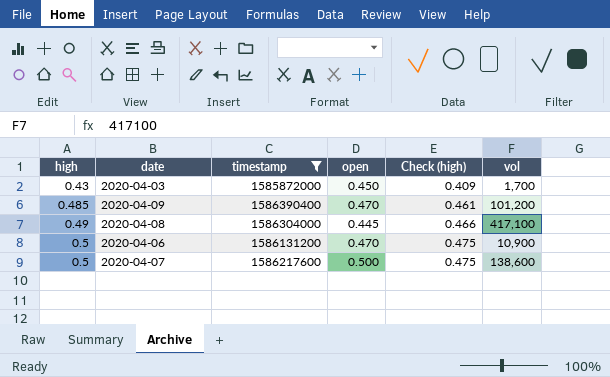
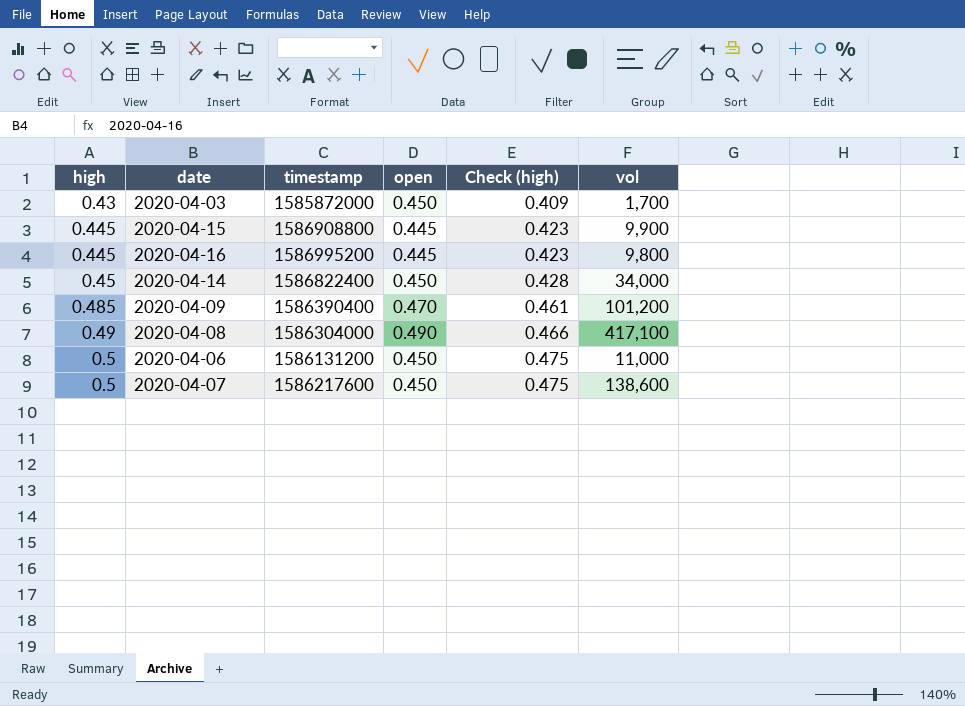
filter: timestamp <= 1586390400 -> none
2020-04-08 | open: 0.445 -> 0.490
2020-04-06 | open: 0.470 -> 0.450
2020-04-06 | vol: 10,900 -> 11,000
2020-04-07 | open: 0.500 -> 0.450

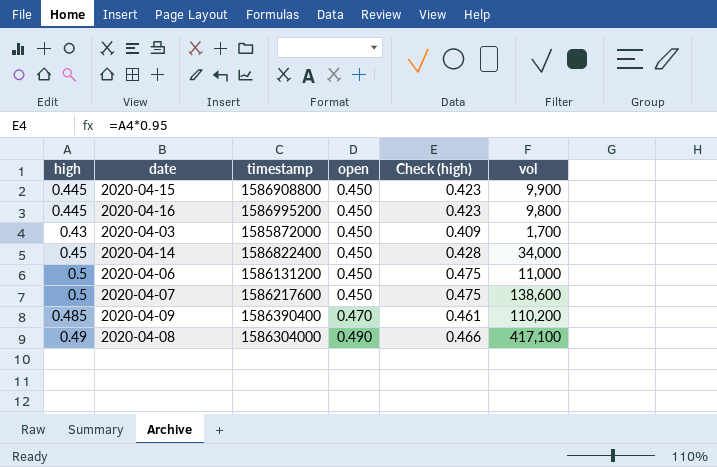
row order: high ascending -> open ascending
2020-04-15 | open: 0.445 -> 0.450
2020-04-16 | open: 0.445 -> 0.450
2020-04-09 | vol: 101,200 -> 110,200

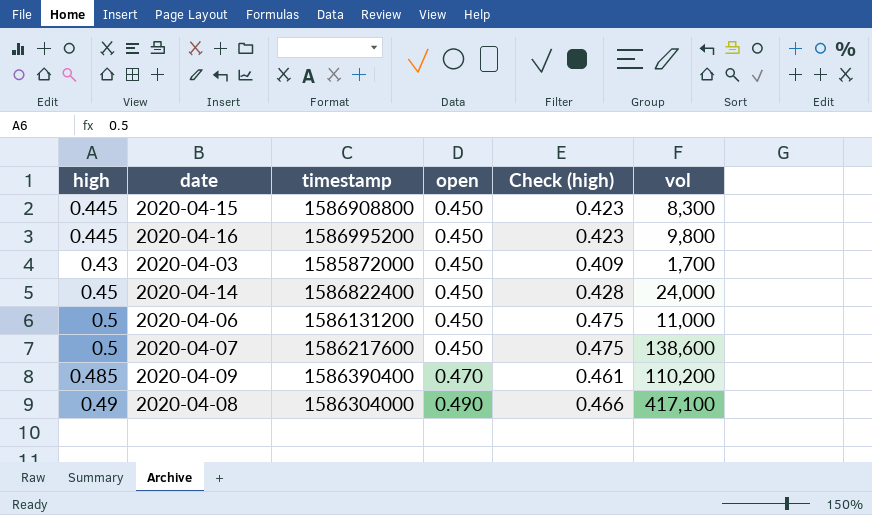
2020-04-15 | vol: 9,900 -> 8,300
2020-04-14 | vol: 34,000 -> 24,000

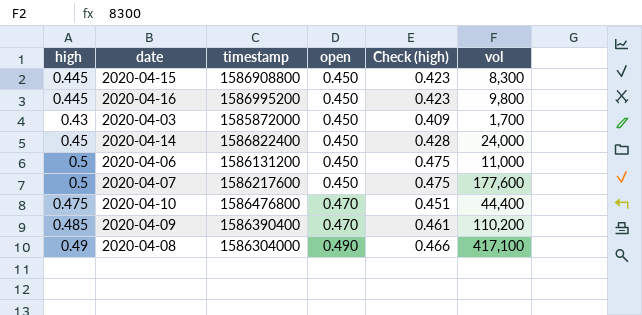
2020-04-07 | vol: 138,600 -> 177,600
row 2020-04-10: none -> 0.475 | 1586476800 | 0.470 | 0.451 | 44,400

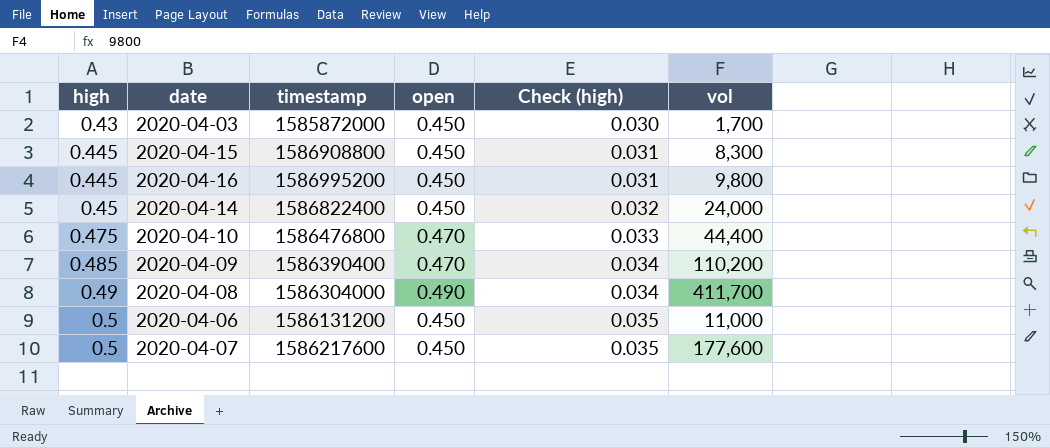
row order: open ascending -> high ascending
column Check (high) | formula: [high] * 0.95 -> [high] * 0.07
2020-04-08 | vol: 417,100 -> 411,700

